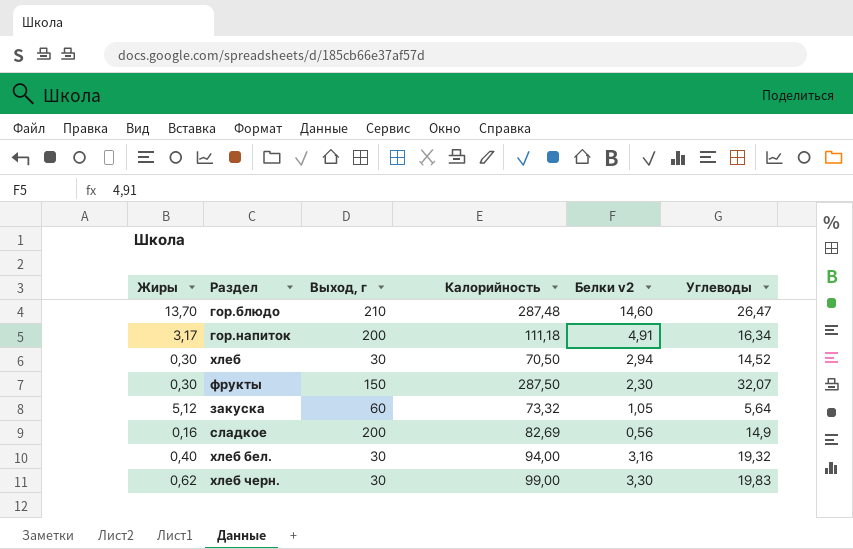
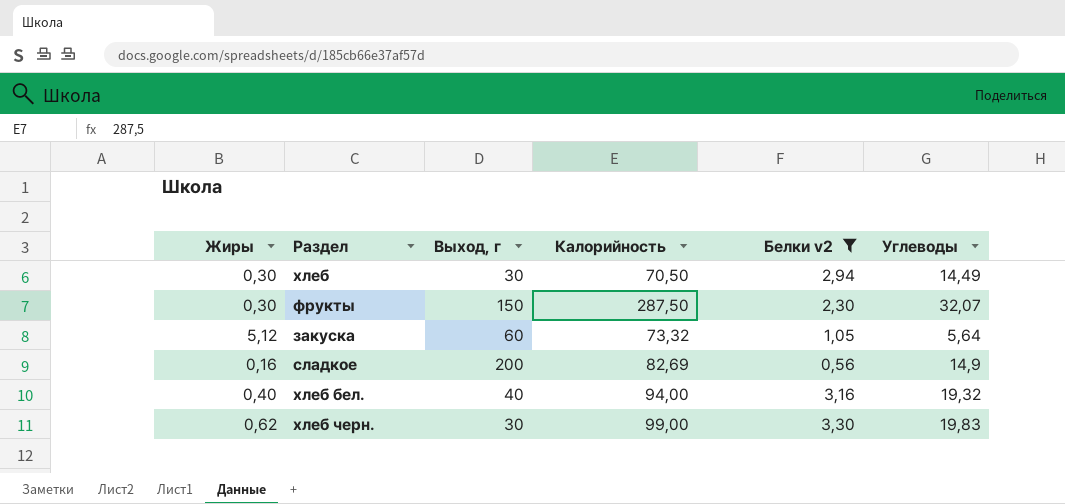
filter: none -> Белки v2 <= 3,30
хлеб | Углеводы: 14,52 -> 14,49
хлеб бел. | Выход, г: 30 -> 40

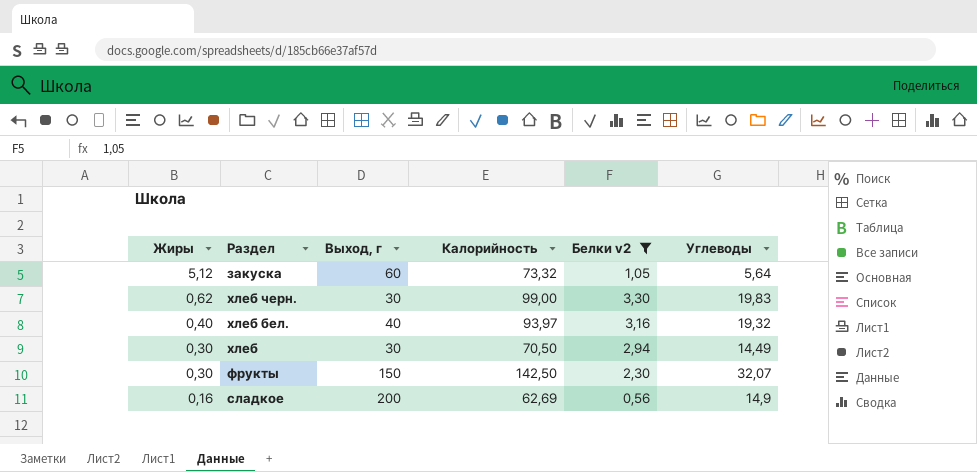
row order: none -> Жиры descending
хлеб бел. | Калорийность: 94,00 -> 93,97
фрукты | Калорийность: 287,50 -> 142,50
сладкое | Калорийность: 82,69 -> 62,69

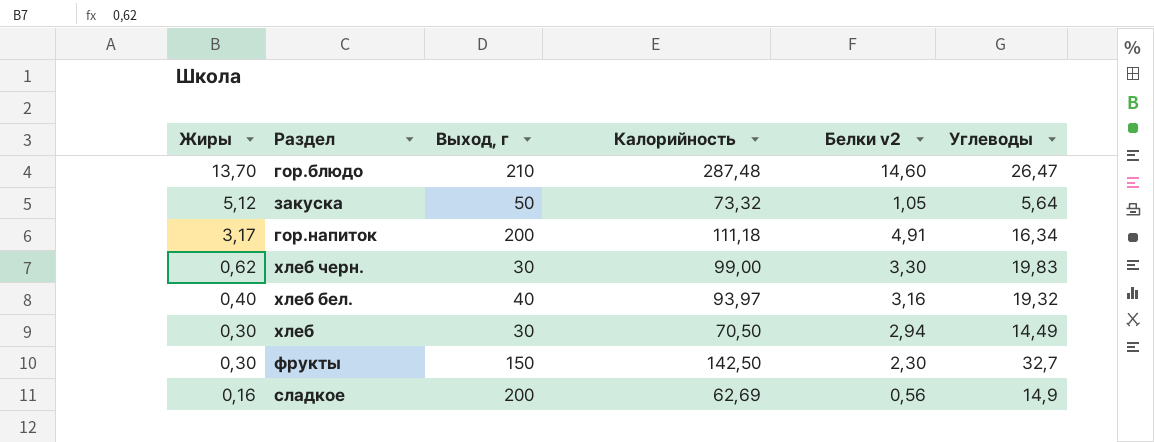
filter: Белки v2 <= 3,30 -> none
закуска | Выход, г: 60 -> 50
фрукты | Углеводы: 32,07 -> 32,7

